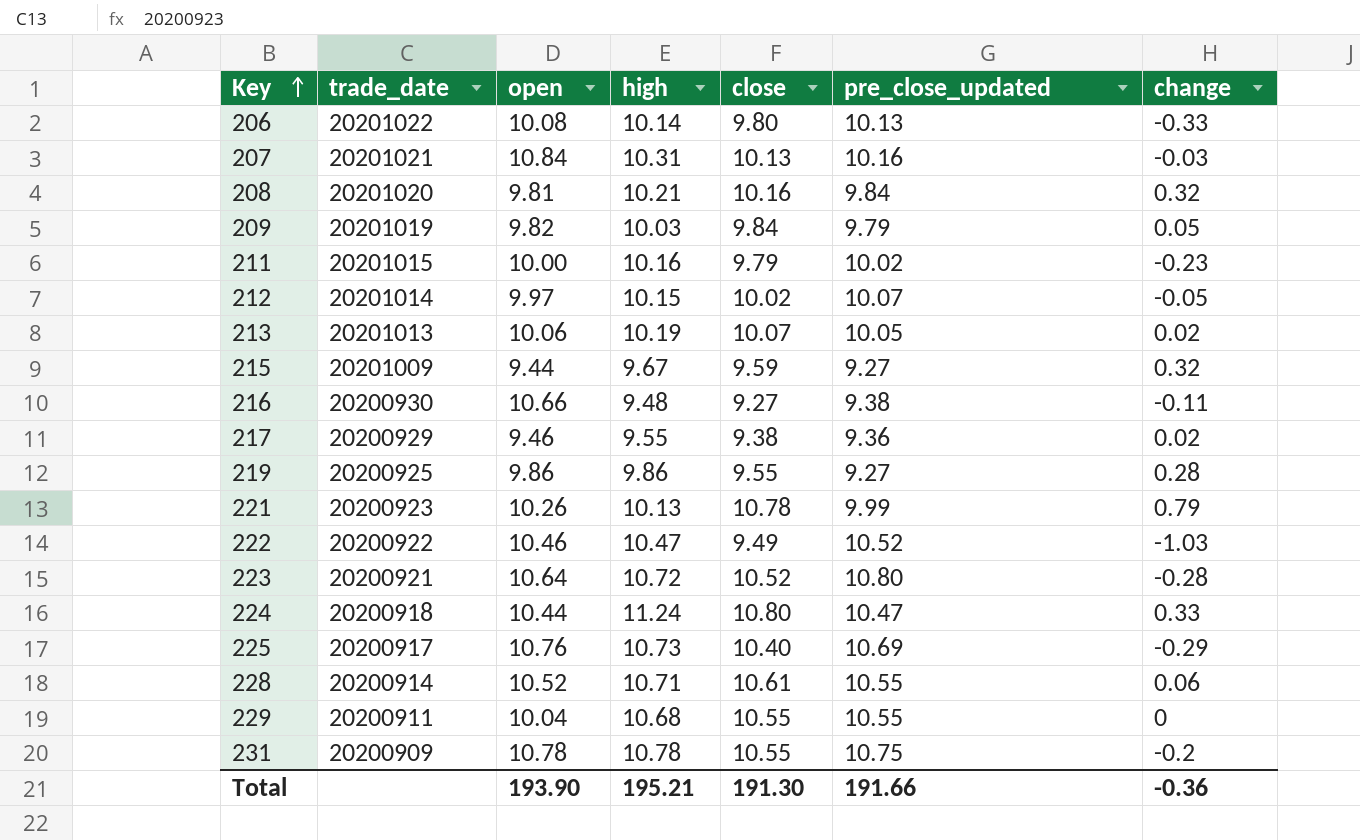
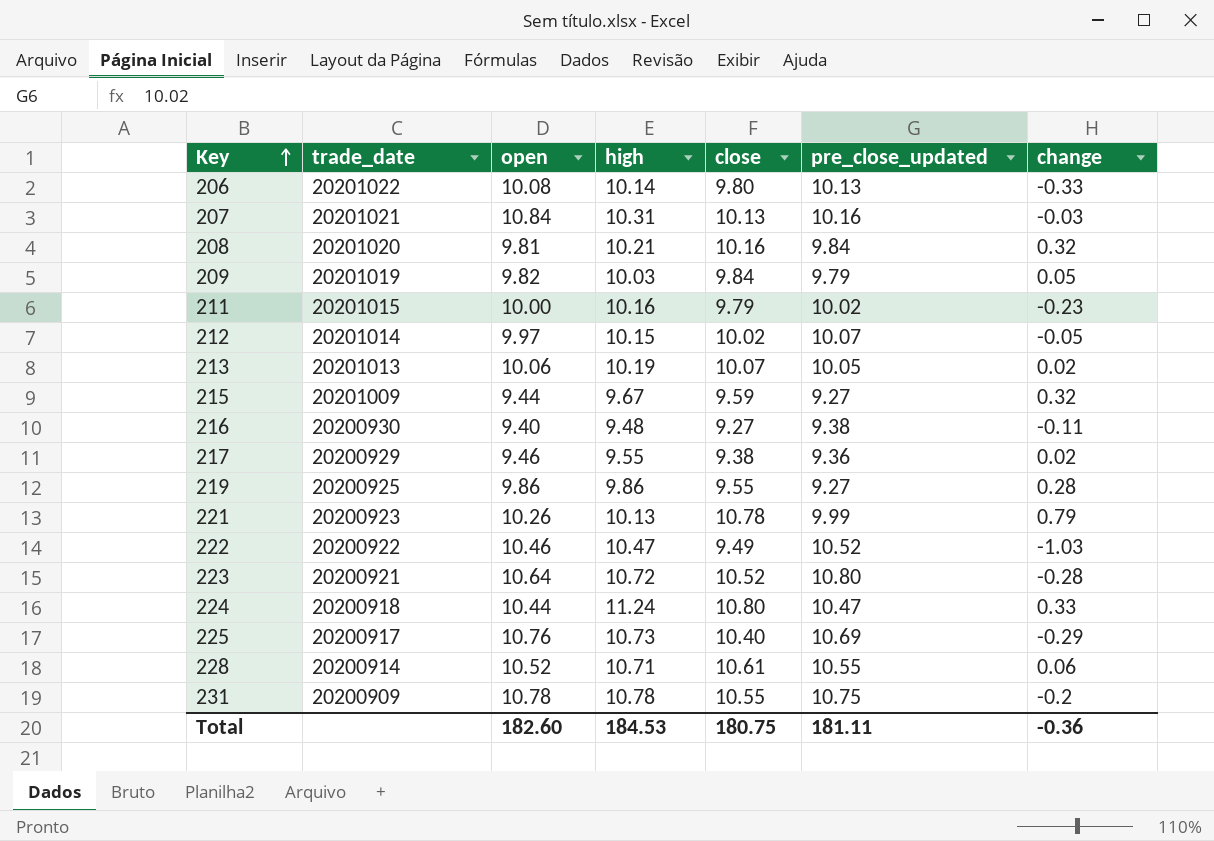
row 229: 20200911 | 10.04 | 10.68 | 10.55 | 10.55 | 0 -> none
216 | open: 10.66 -> 9.40
Total | open: 193.90 -> 182.60
Total | high: 195.21 -> 184.53
Total | close: 191.30 -> 180.75
Total | pre_close_updated: 191.66 -> 181.11

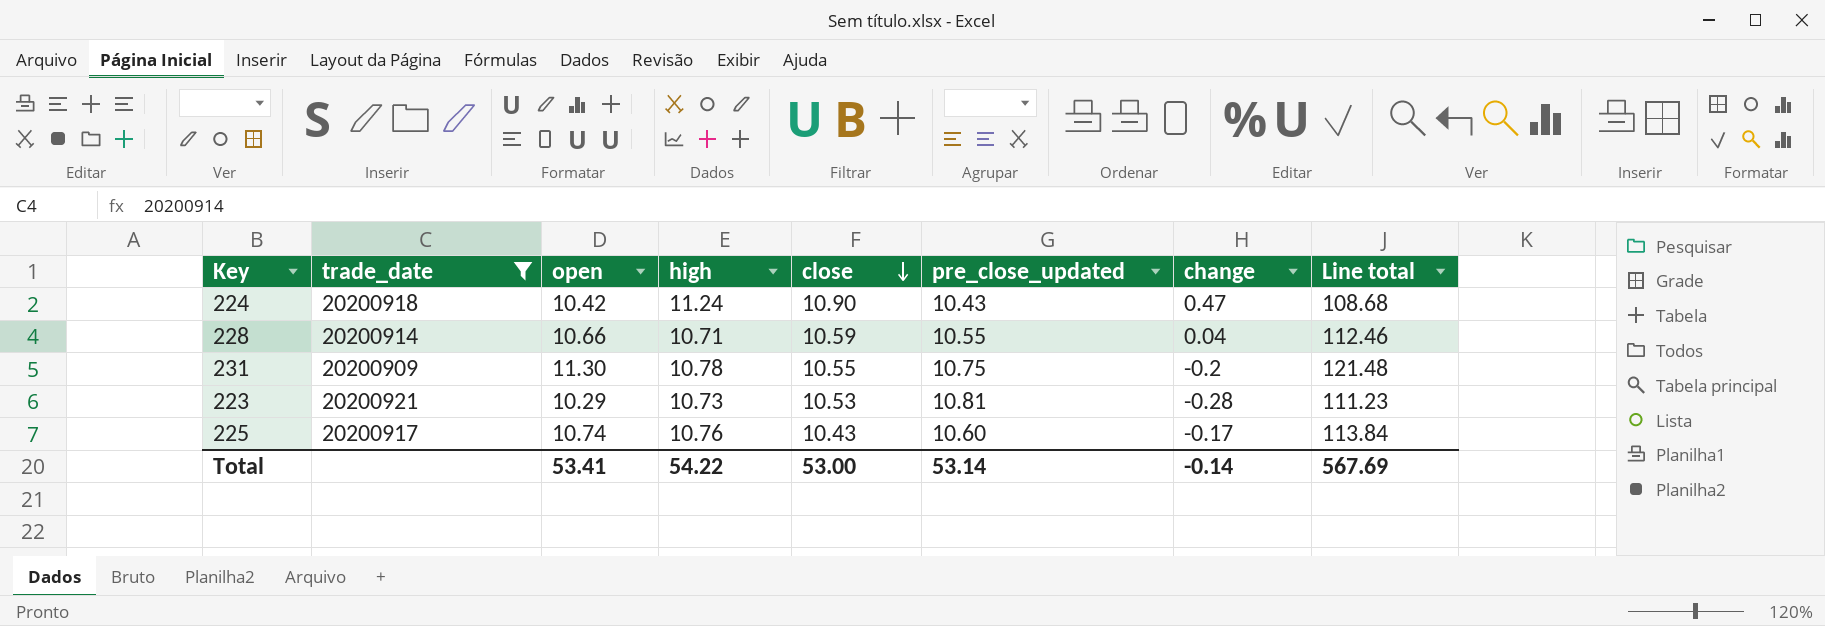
filter: none -> trade_date <= 20200921
row order: Key ascending -> close descending
column Line total | formula: none -> [open] * [pre_close_updated]
224 | open: 10.44 -> 10.42
224 | close: 10.80 -> 10.90
224 | pre_close_updated: 10.47 -> 10.43
224 | change: 0.33 -> 0.47
228 | open: 10.52 -> 10.66
228 | close: 10.61 -> 10.59
228 | change: 0.06 -> 0.04
231 | open: 10.78 -> 11.30
223 | open: 10.64 -> 10.29
223 | high: 10.72 -> 10.73
223 | close: 10.52 -> 10.53
223 | pre_close_updated: 10.80 -> 10.81
225 | open: 10.76 -> 10.74
225 | high: 10.73 -> 10.76
225 | close: 10.40 -> 10.43
225 | pre_close_updated: 10.69 -> 10.60
225 | change: -0.29 -> -0.17
Total | open: 182.60 -> 53.41
Total | high: 184.53 -> 54.22
Total | close: 180.75 -> 53.00
Total | pre_close_updated: 181.11 -> 53.14
Total | change: -0.36 -> -0.14

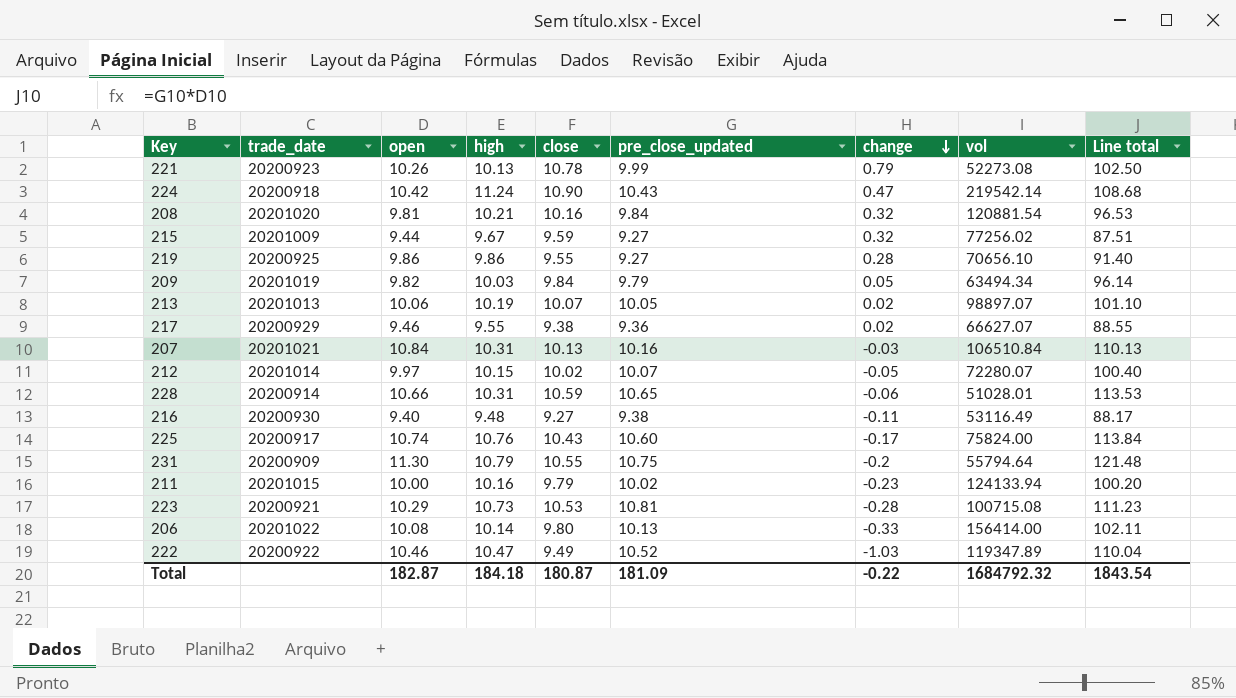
filter: trade_date <= 20200921 -> none
row order: close descending -> change descending
column vol | position: none -> 8
228 | high: 10.71 -> 10.31
228 | pre_close_updated: 10.55 -> 10.65
228 | change: 0.04 -> -0.06
228 | Line total: 112.46 -> 113.53
231 | high: 10.78 -> 10.79
Total | open: 53.41 -> 182.87
Total | high: 54.22 -> 184.18
Total | close: 53.00 -> 180.87
Total | pre_close_updated: 53.14 -> 181.09
Total | change: -0.14 -> -0.22
Total | Line total: 567.69 -> 1843.54

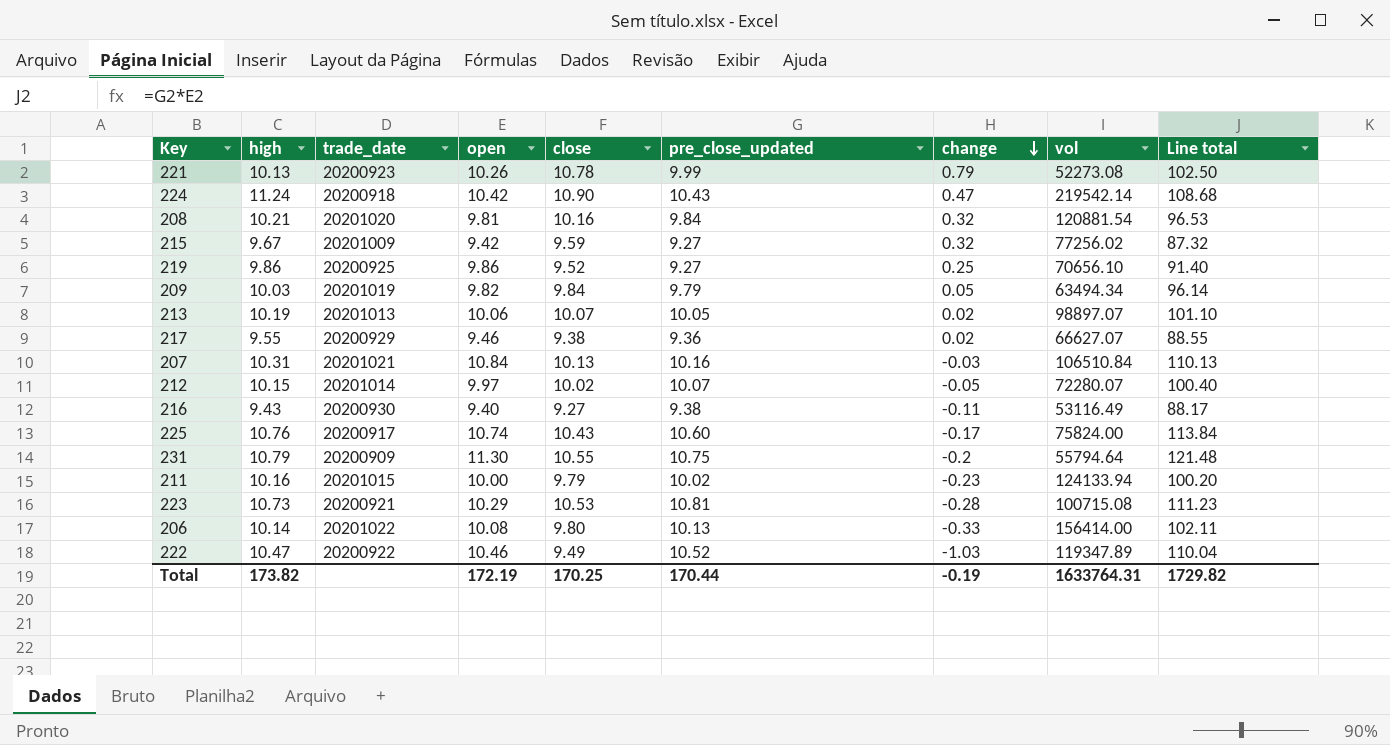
column high | position: 4 -> 2
row 228: 20200914 | 10.66 | 10.31 | 10.59 | 10.65 | -0.06 | 51028.01 | 113.53 -> none
215 | open: 9.44 -> 9.42
215 | Line total: 87.51 -> 87.32
219 | close: 9.55 -> 9.52
219 | change: 0.28 -> 0.25
216 | high: 9.48 -> 9.43
Total | high: 184.18 -> 173.82
Total | open: 182.87 -> 172.19
Total | close: 180.87 -> 170.25
Total | pre_close_updated: 181.09 -> 170.44
Total | change: -0.22 -> -0.19
Total | vol: 1684792.32 -> 1633764.31
Total | Line total: 1843.54 -> 1729.82

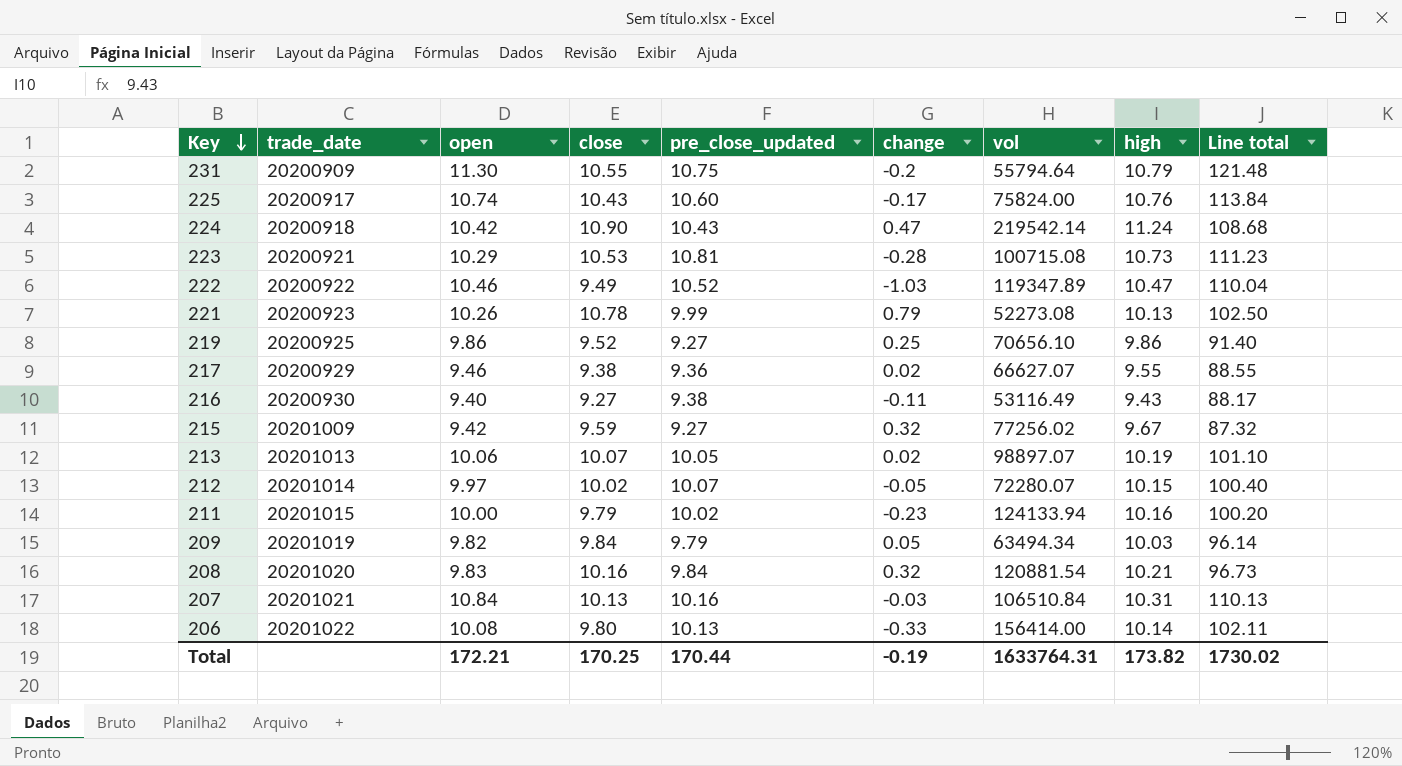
row order: change descending -> Key descending
column high | position: 2 -> 8
208 | open: 9.81 -> 9.83
208 | Line total: 96.53 -> 96.73
Total | open: 172.19 -> 172.21
Total | Line total: 1729.82 -> 1730.02

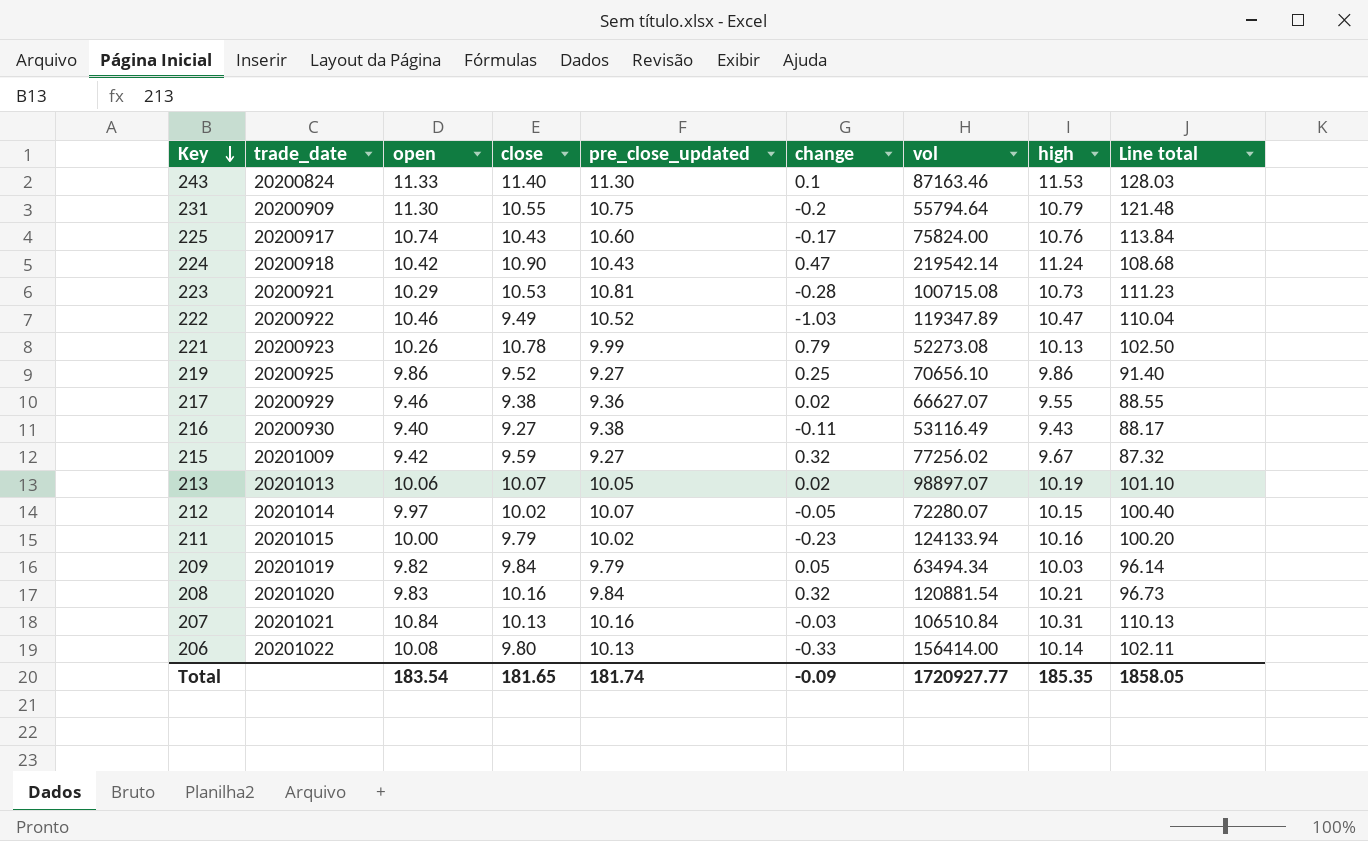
row 243: none -> 20200824 | 11.33 | 11.40 | 11.30 | 0.1 | 87163.46 | 11.53 | 128.03
Total | open: 172.21 -> 183.54
Total | close: 170.25 -> 181.65
Total | pre_close_updated: 170.44 -> 181.74
Total | change: -0.19 -> -0.09
Total | vol: 1633764.31 -> 1720927.77
Total | high: 173.82 -> 185.35
Total | Line total: 1730.02 -> 1858.05

